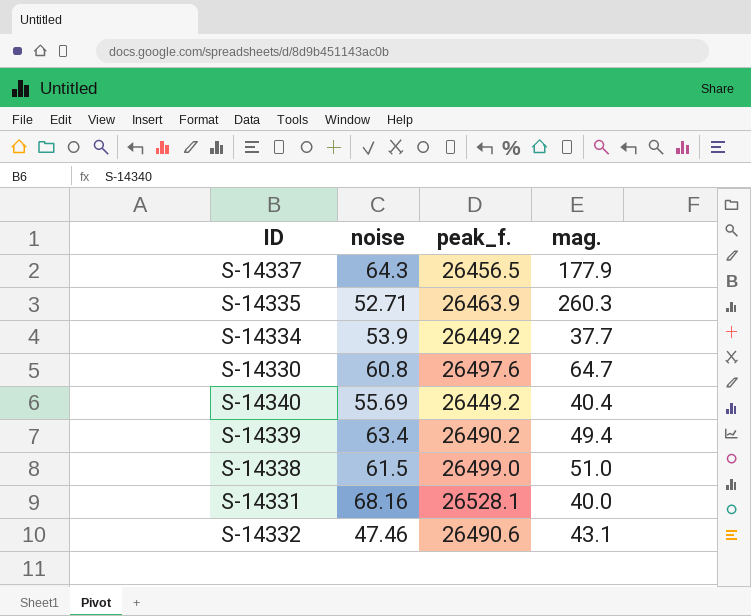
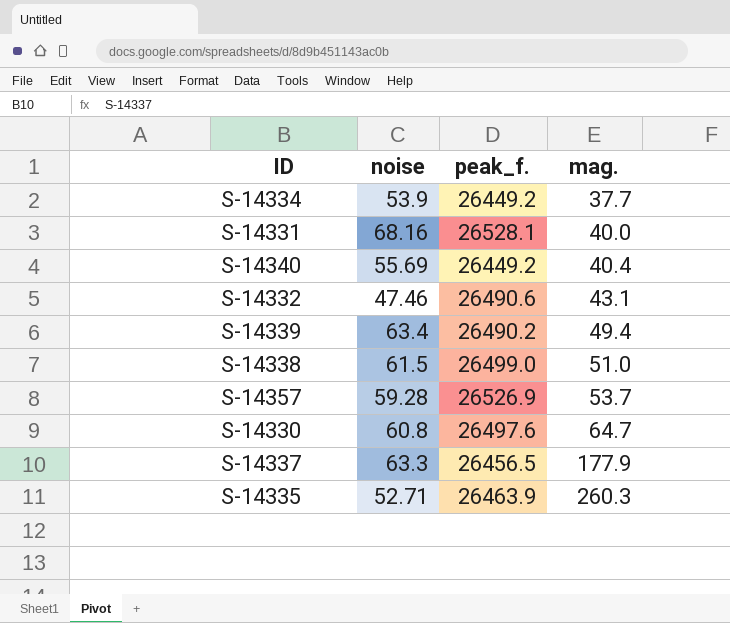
row order: none -> mag. ascending
row S-14357: none -> 59.28 | 26526.9 | 53.7
S-14337 | noise: 64.3 -> 63.3

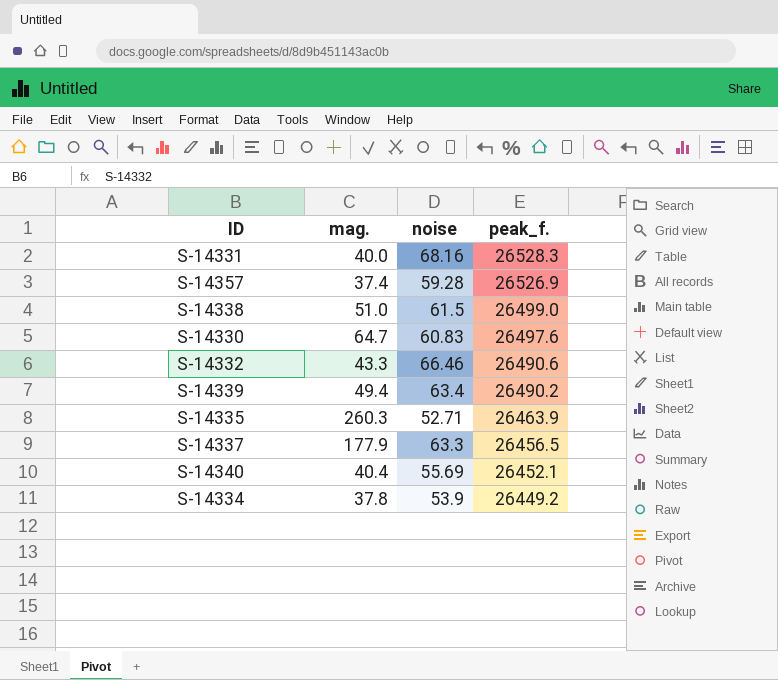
row order: mag. ascending -> peak_f. descending
column mag. | position: 4 -> 2
S-14331 | peak_f.: 26528.1 -> 26528.3
S-14357 | mag.: 53.7 -> 37.4
S-14330 | noise: 60.8 -> 60.83
S-14332 | mag.: 43.1 -> 43.3
S-14332 | noise: 47.46 -> 66.46
S-14340 | peak_f.: 26449.2 -> 26452.1
S-14334 | mag.: 37.7 -> 37.8

